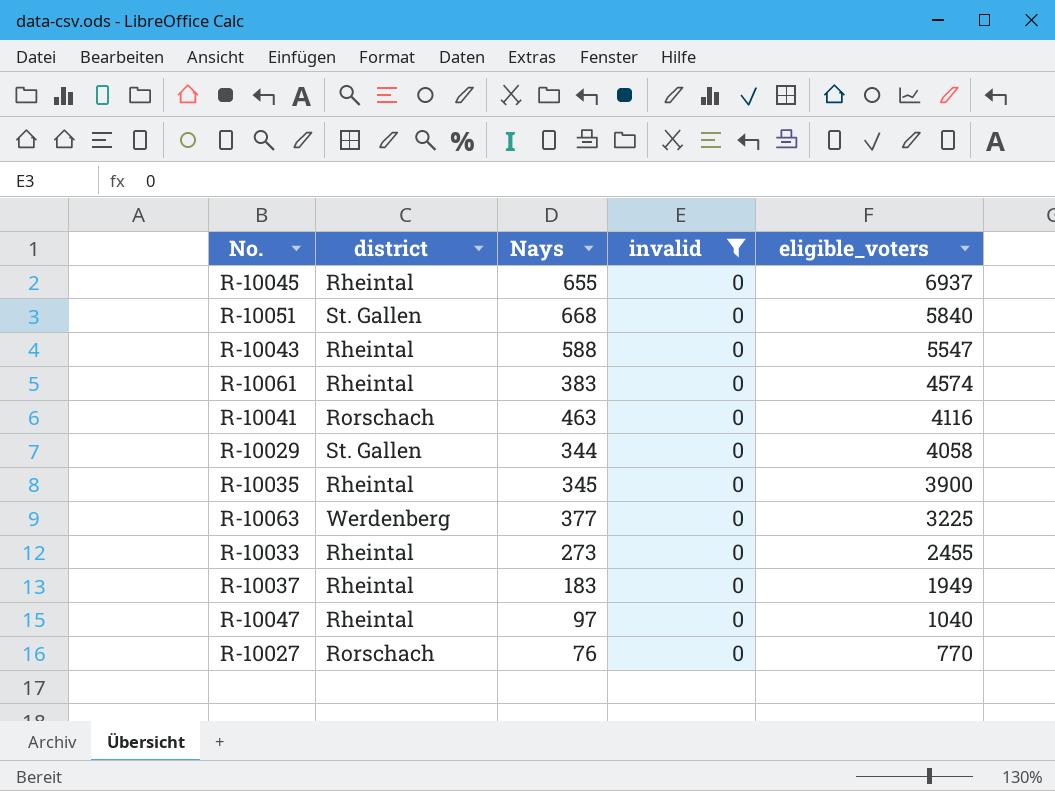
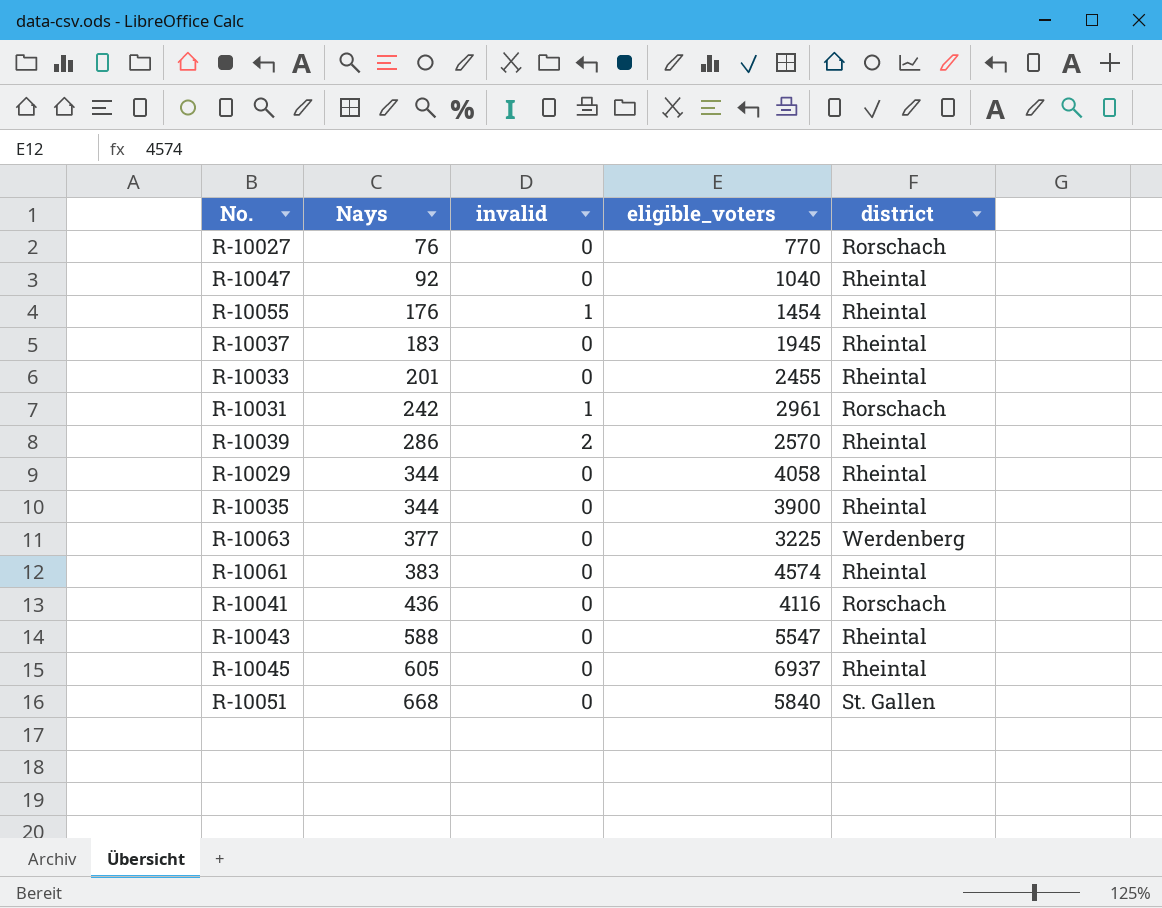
filter: invalid = 0 -> none
row order: eligible_voters descending -> Nays ascending
column district | position: 2 -> 5
R-10047 | Nays: 97 -> 92
R-10037 | eligible_voters: 1949 -> 1945
R-10033 | Nays: 273 -> 201
R-10029 | district: St. Gallen -> Rheintal
R-10035 | Nays: 345 -> 344
R-10041 | Nays: 463 -> 436
R-10045 | Nays: 655 -> 605

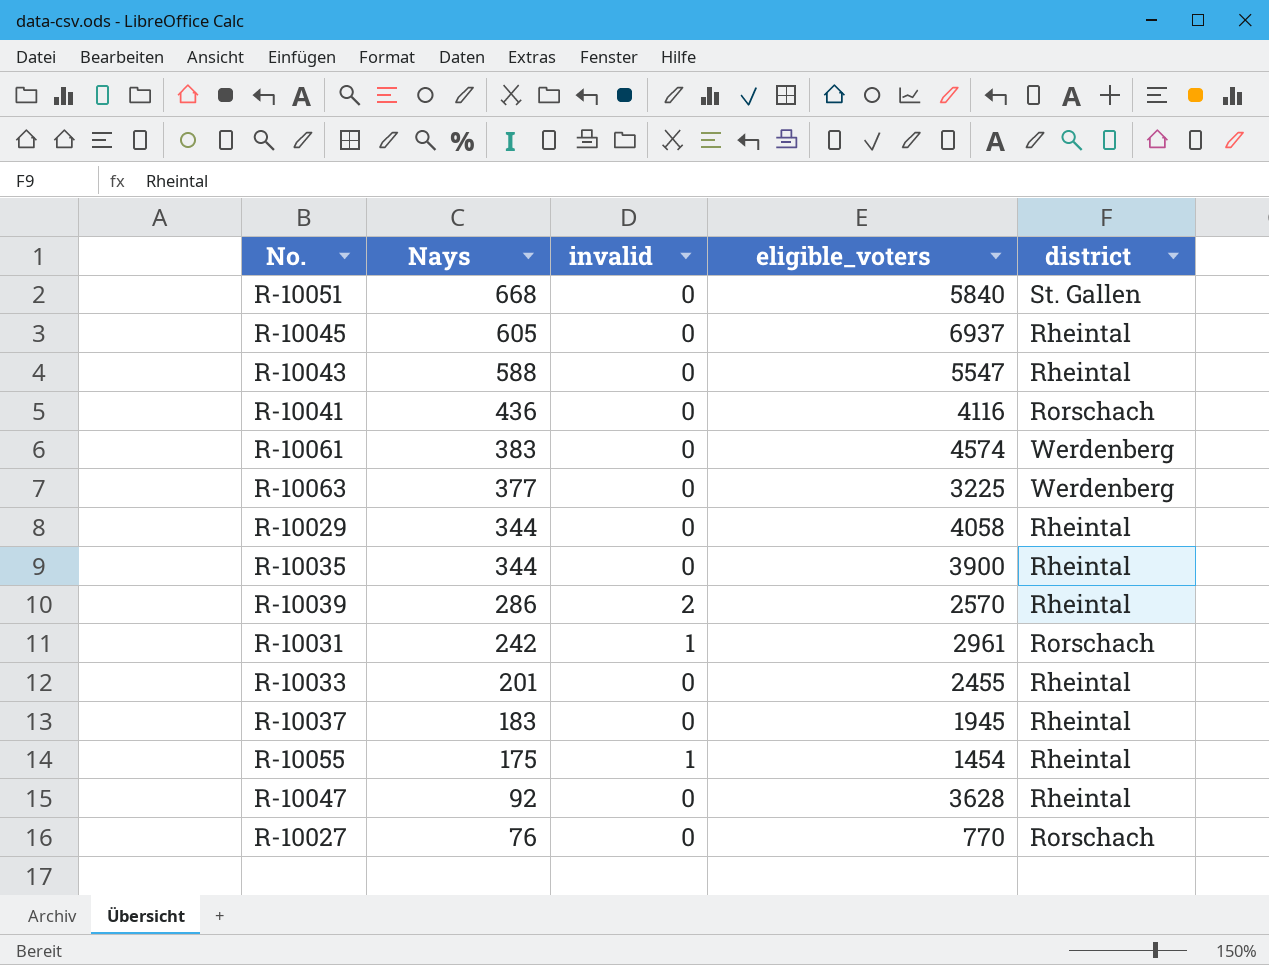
row order: Nays ascending -> Nays descending
R-10061 | district: Rheintal -> Werdenberg
R-10055 | Nays: 176 -> 175
R-10047 | eligible_voters: 1040 -> 3628

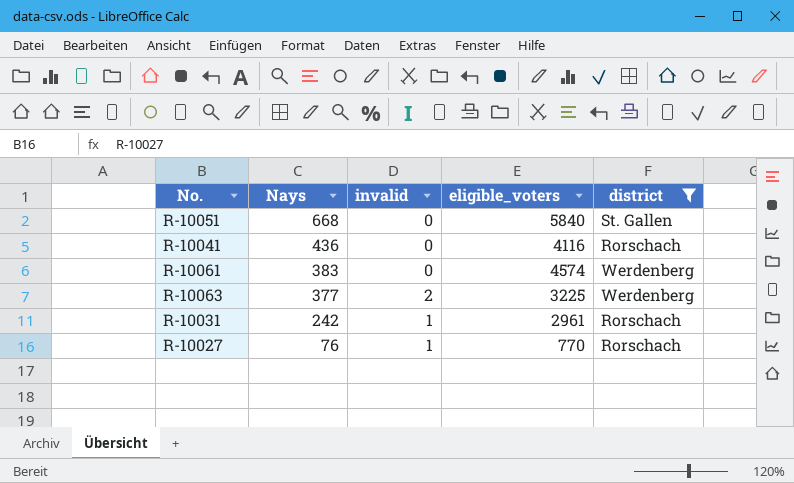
filter: none -> district != Rheintal
R-10063 | invalid: 0 -> 2
R-10027 | invalid: 0 -> 1

